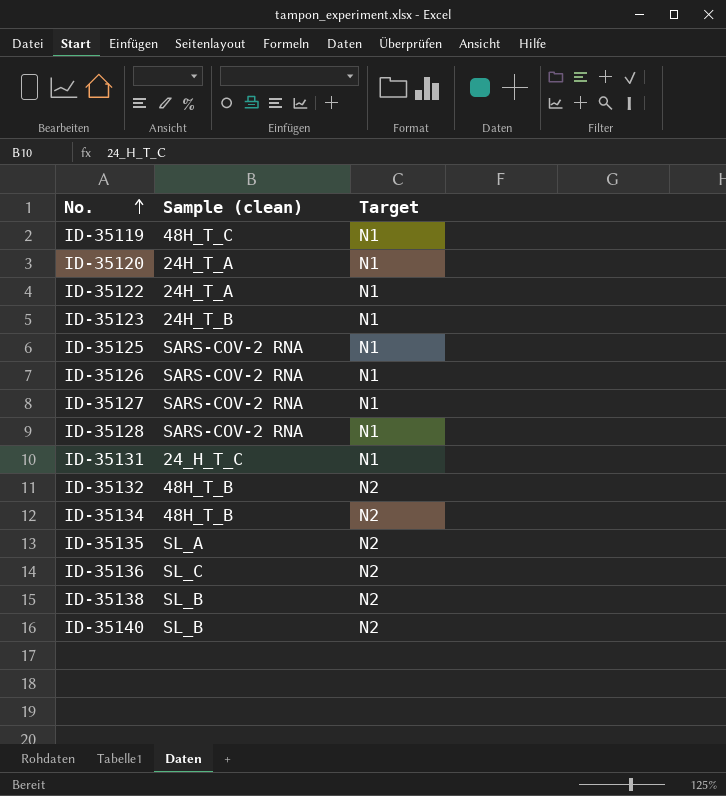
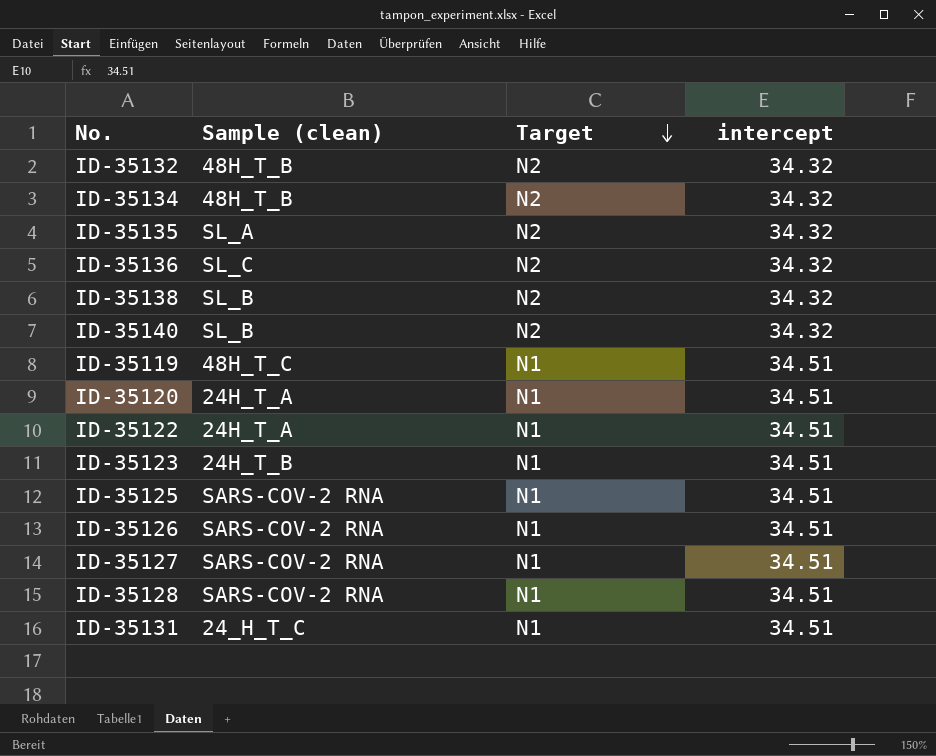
row order: No. ascending -> Target descending
column intercept | position: none -> 4

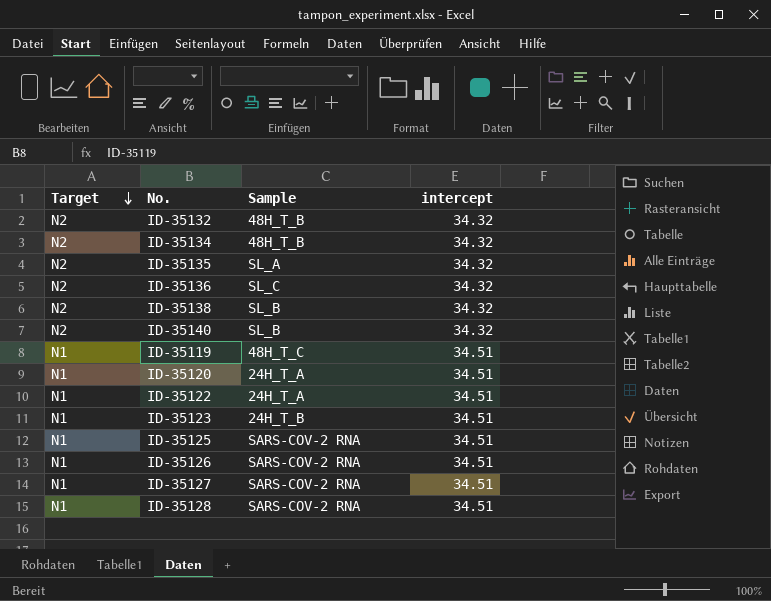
column Target | position: 3 -> 1
column name: Sample (clean) -> Sample
row ID-35131: 24_H_T_C | N1 | 34.51 -> none

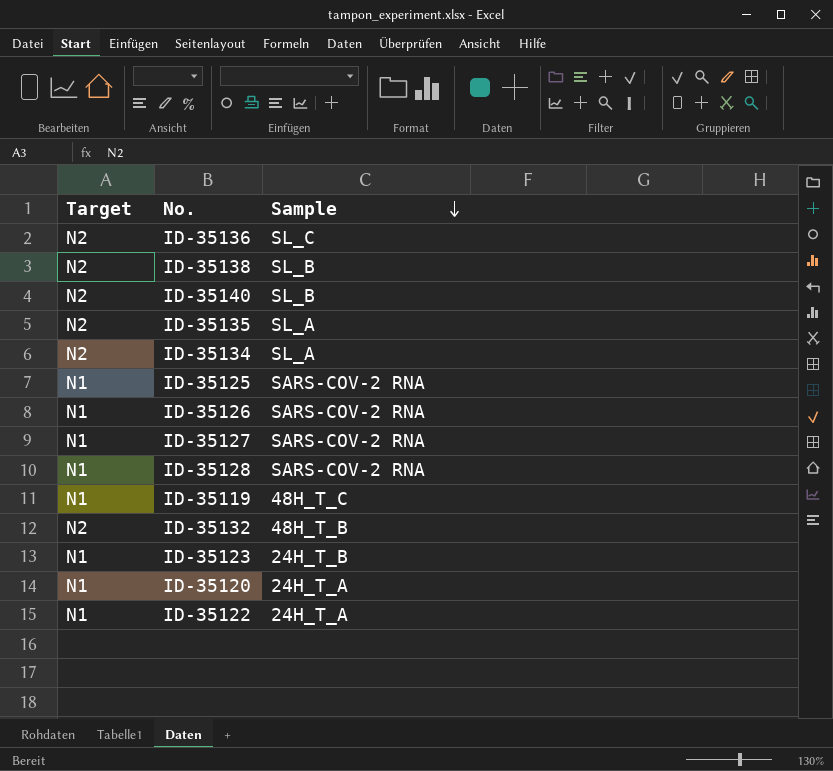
row order: Target descending -> Sample descending
column intercept | position: 4 -> none
ID-35134 | Sample: 48H_T_B -> SL_A

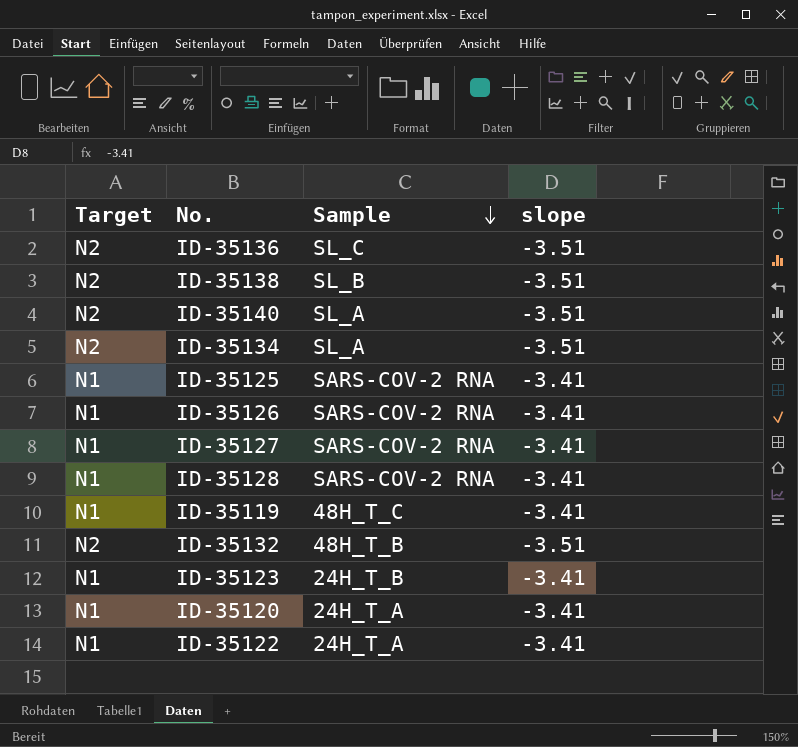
column slope | position: none -> 4
row ID-35135: N2 | SL_A -> none
ID-35140 | Sample: SL_B -> SL_A

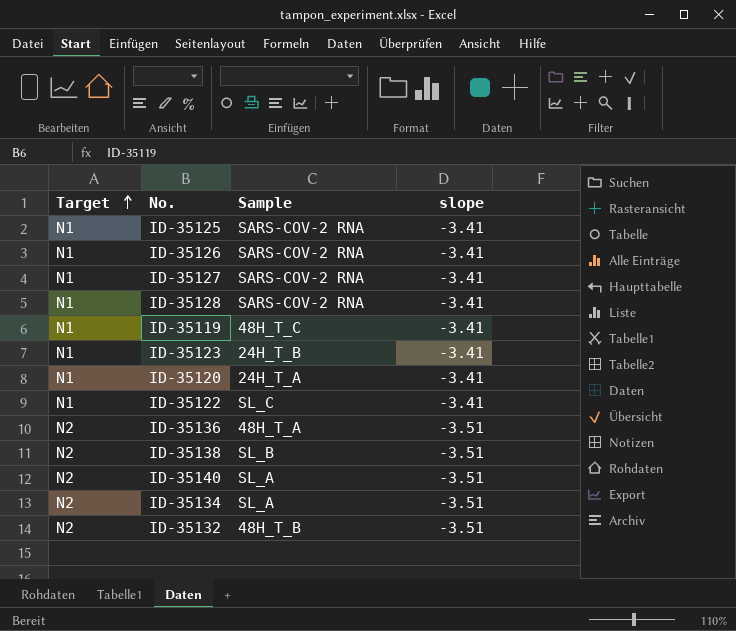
row order: Sample descending -> Target ascending
ID-35122 | Sample: 24H_T_A -> SL_C
ID-35136 | Sample: SL_C -> 48H_T_A

